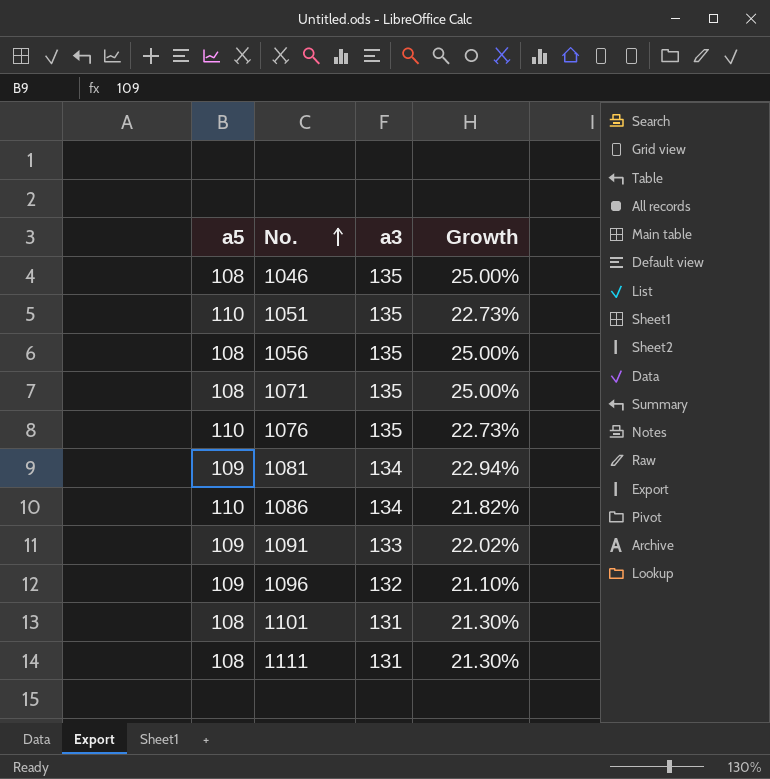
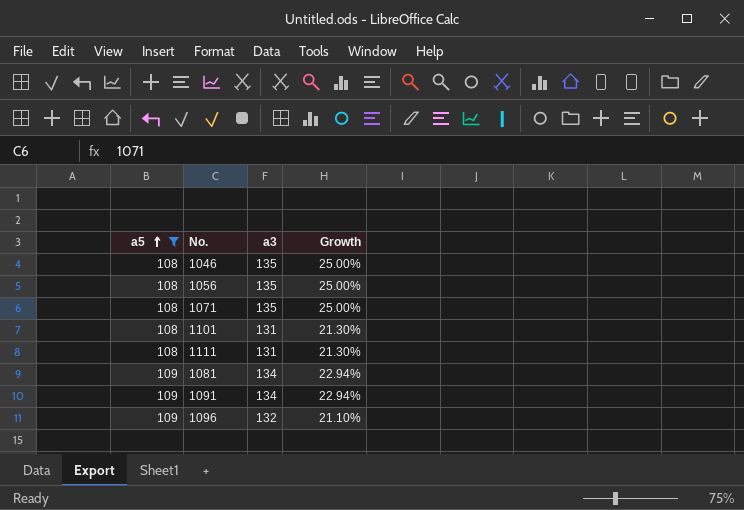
filter: none -> a5 != 110
row order: No. ascending -> a5 ascending
1091 | a3: 133 -> 134
1091 | Growth: 22.02% -> 22.94%

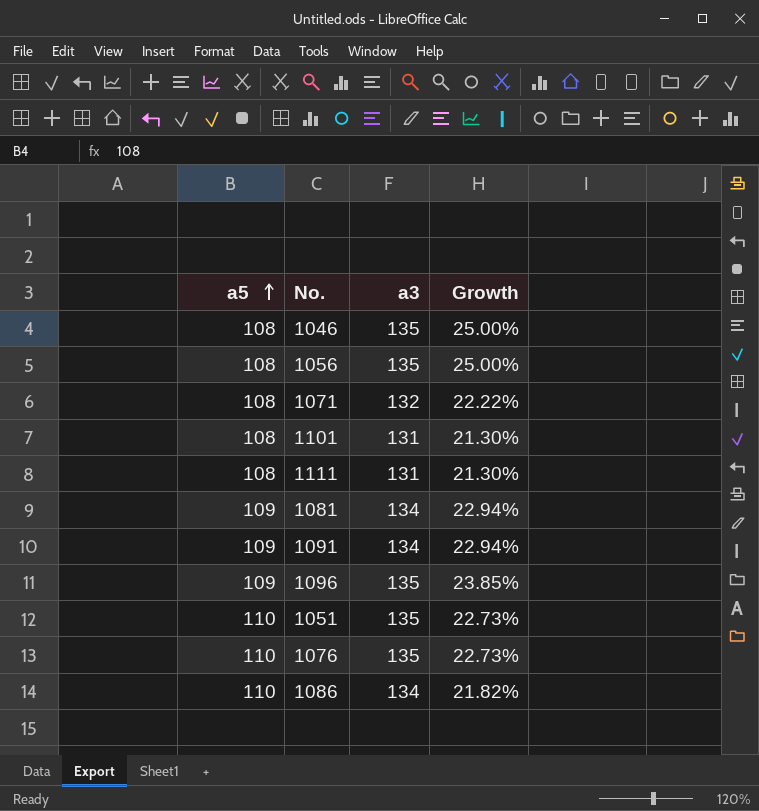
filter: a5 != 110 -> none
1071 | a3: 135 -> 132
1071 | Growth: 25.00% -> 22.22%
1096 | a3: 132 -> 135
1096 | Growth: 21.10% -> 23.85%

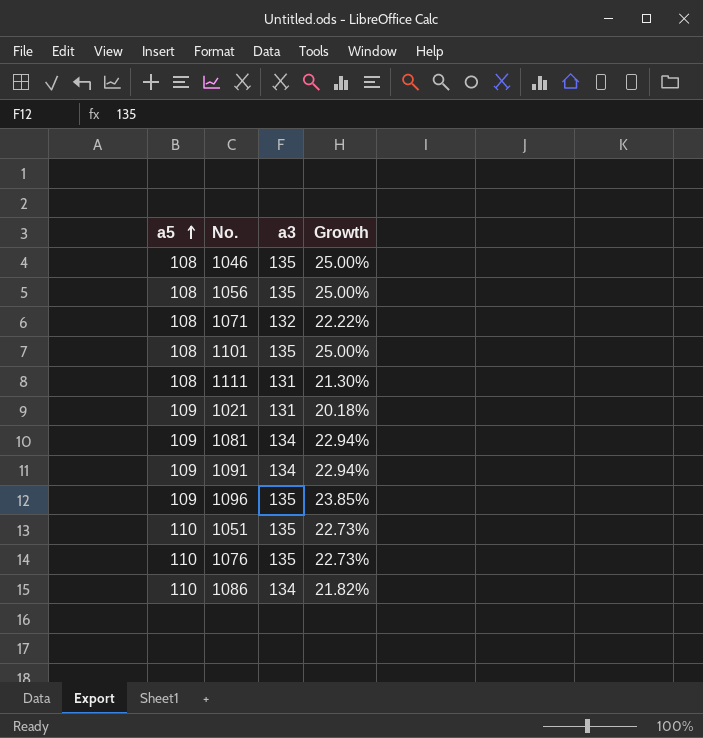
1101 | a3: 131 -> 135
1101 | Growth: 21.30% -> 25.00%
row 1021: none -> 109 | 131 | 20.18%

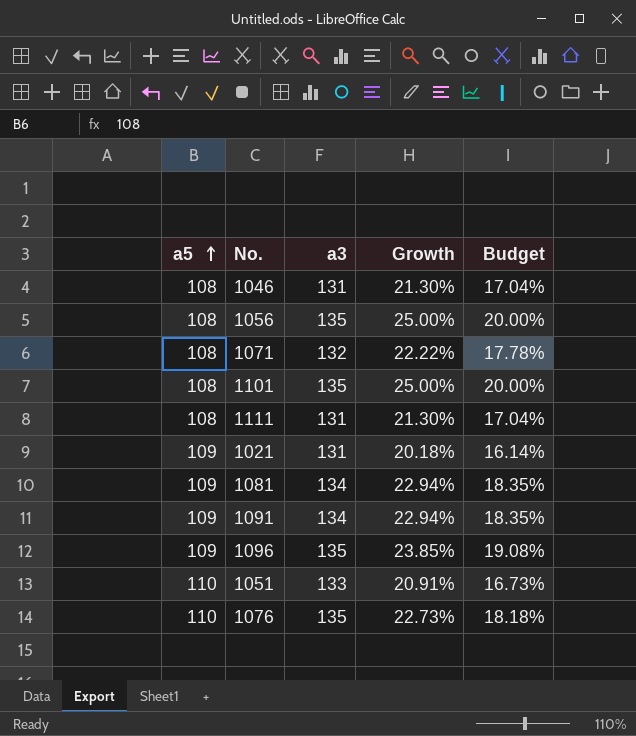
column Budget | formula: none -> [Growth] * 0.8
row 1086: 110 | 134 | 21.82% -> none
1046 | a3: 135 -> 131
1046 | Growth: 25.00% -> 21.30%
1051 | a3: 135 -> 133
1051 | Growth: 22.73% -> 20.91%

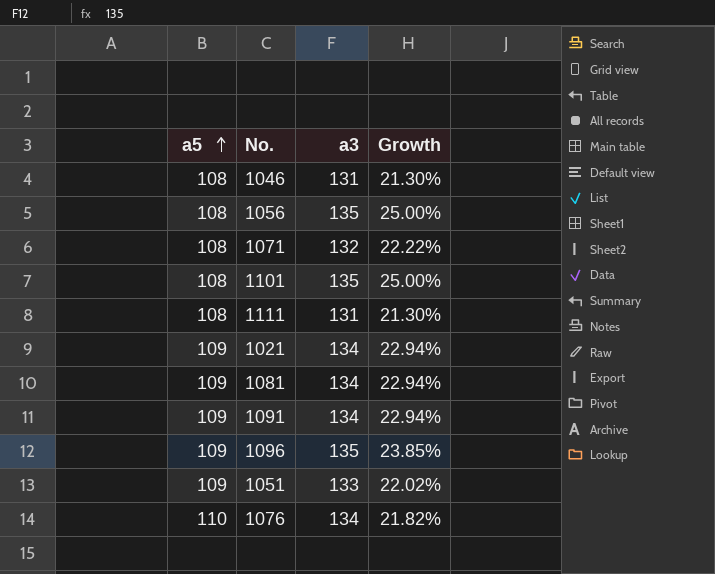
column Budget | formula: [Growth] * 0.8 -> none
1021 | a3: 131 -> 134
1021 | Growth: 20.18% -> 22.94%
1051 | a5: 110 -> 109
1051 | Growth: 20.91% -> 22.02%
1076 | a3: 135 -> 134
1076 | Growth: 22.73% -> 21.82%

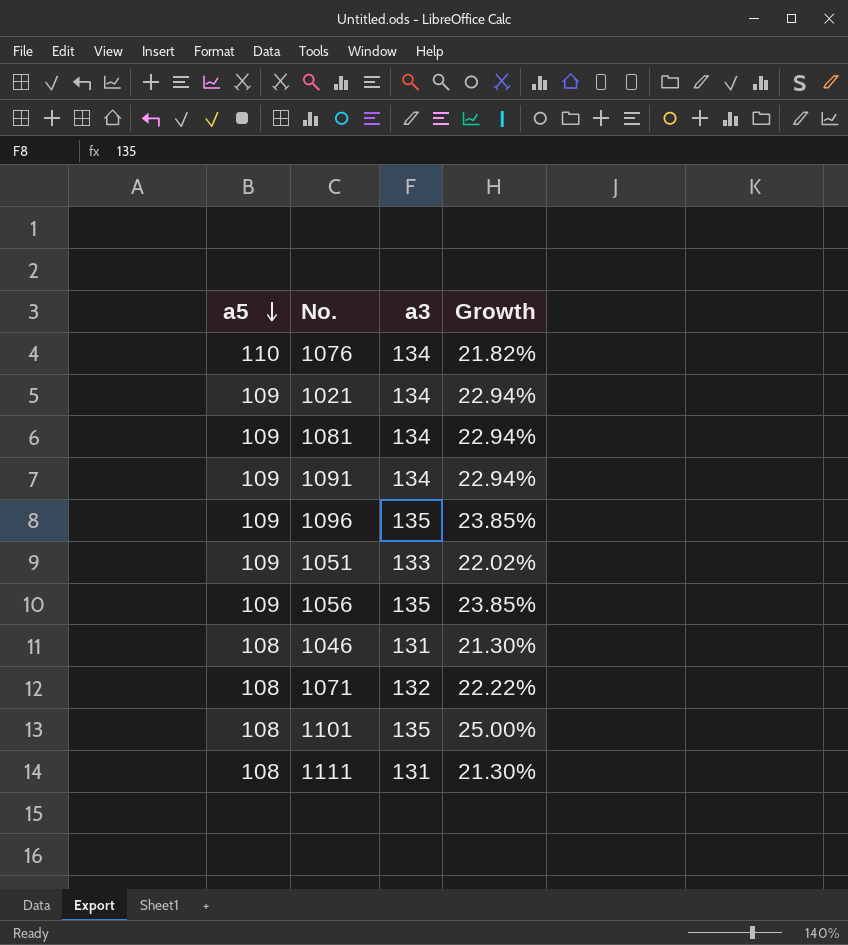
row order: a5 ascending -> a5 descending
1056 | a5: 108 -> 109
1056 | Growth: 25.00% -> 23.85%

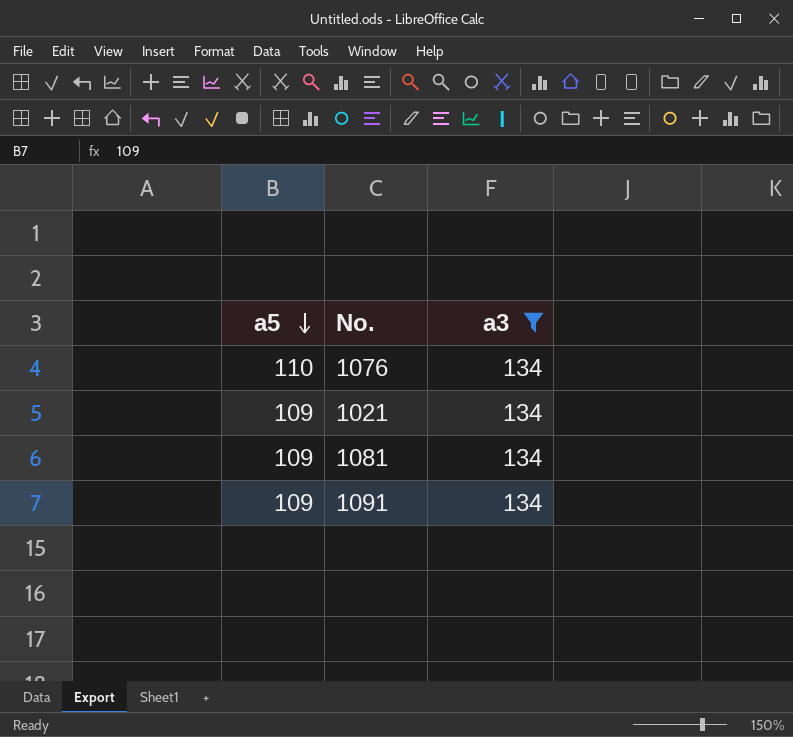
filter: none -> a3 = 134
column Growth | formula: ([a3] - [a5]) / [a5] -> none

